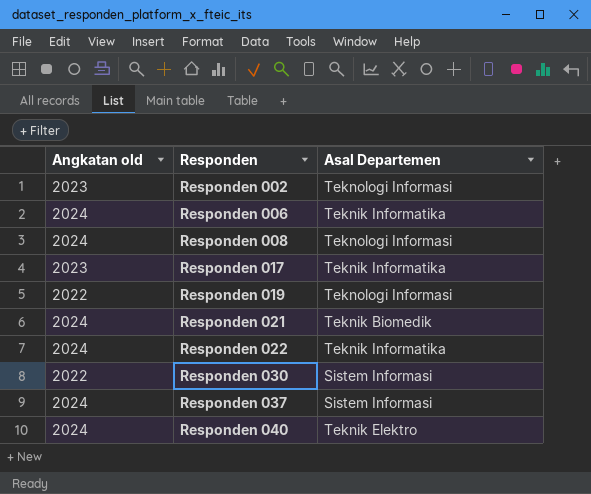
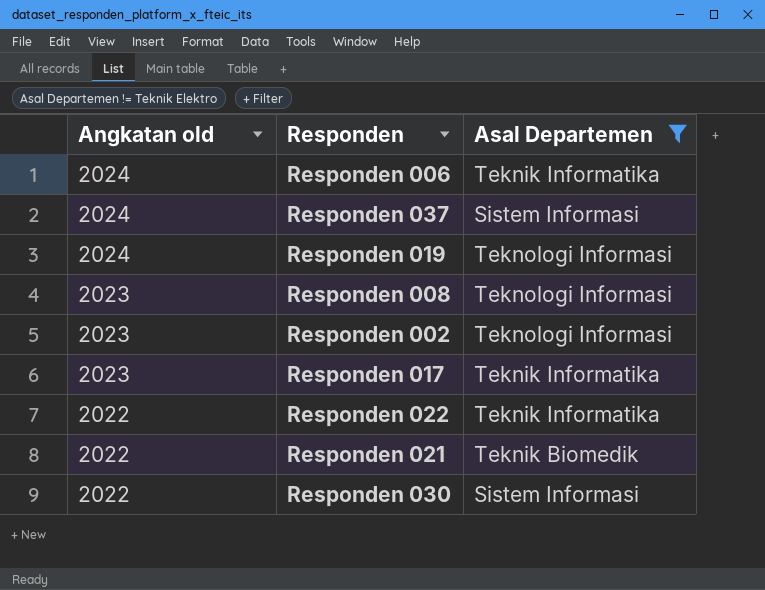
filter: none -> Asal Departemen != Teknik Elektro
row order: Responden ascending -> Angkatan old descending
Responden 019 | Angkatan old: 2022 -> 2024
Responden 008 | Angkatan old: 2024 -> 2023
Responden 022 | Angkatan old: 2024 -> 2022
Responden 021 | Angkatan old: 2024 -> 2022

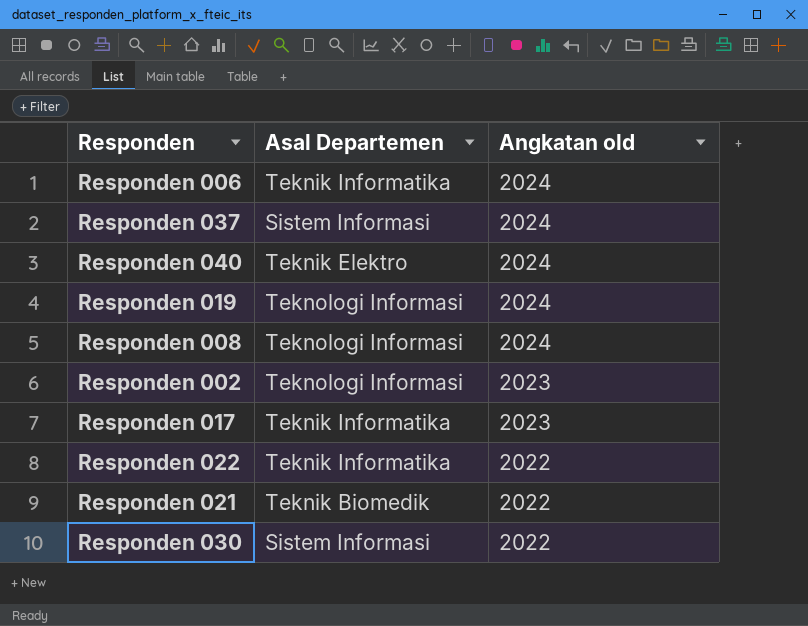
filter: Asal Departemen != Teknik Elektro -> none
column Angkatan old | position: 1 -> 3
Responden 008 | Angkatan old: 2023 -> 2024

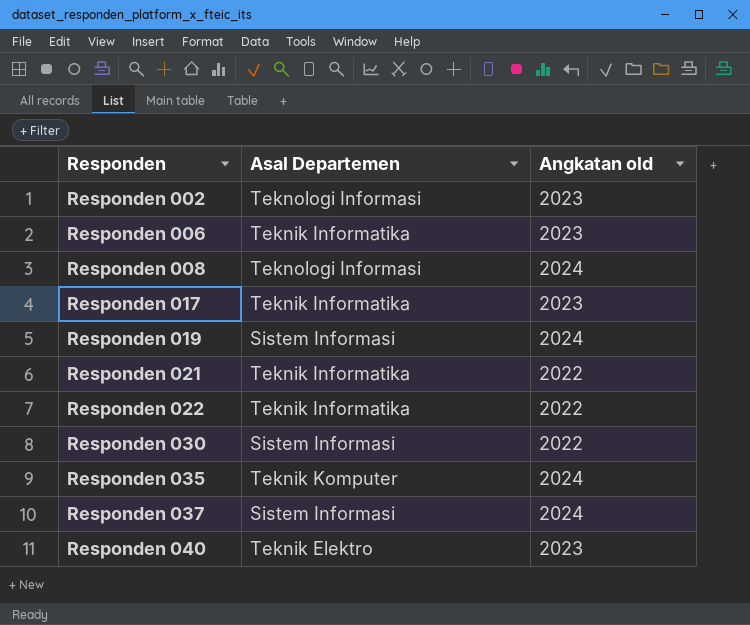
row order: Angkatan old descending -> Responden ascending
Responden 006 | Angkatan old: 2024 -> 2023
Responden 019 | Asal Departemen: Teknologi Informasi -> Sistem Informasi
Responden 021 | Asal Departemen: Teknik Biomedik -> Teknik Informatika
row Responden 035: none -> Teknik Komputer | 2024
Responden 040 | Angkatan old: 2024 -> 2023

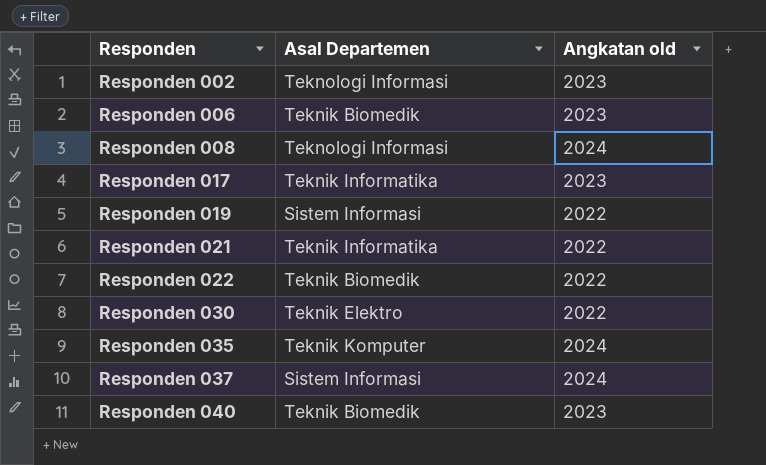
Responden 006 | Asal Departemen: Teknik Informatika -> Teknik Biomedik
Responden 019 | Angkatan old: 2024 -> 2022
Responden 022 | Asal Departemen: Teknik Informatika -> Teknik Biomedik
Responden 030 | Asal Departemen: Sistem Informasi -> Teknik Elektro
Responden 040 | Asal Departemen: Teknik Elektro -> Teknik Biomedik

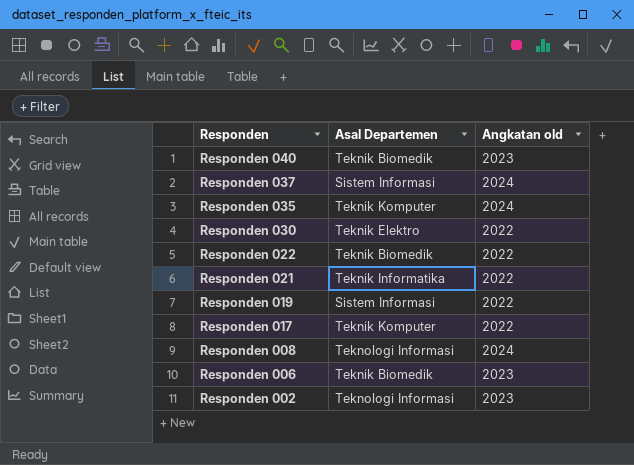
row order: Responden ascending -> Responden descending
Responden 017 | Asal Departemen: Teknik Informatika -> Teknik Komputer
Responden 017 | Angkatan old: 2023 -> 2022

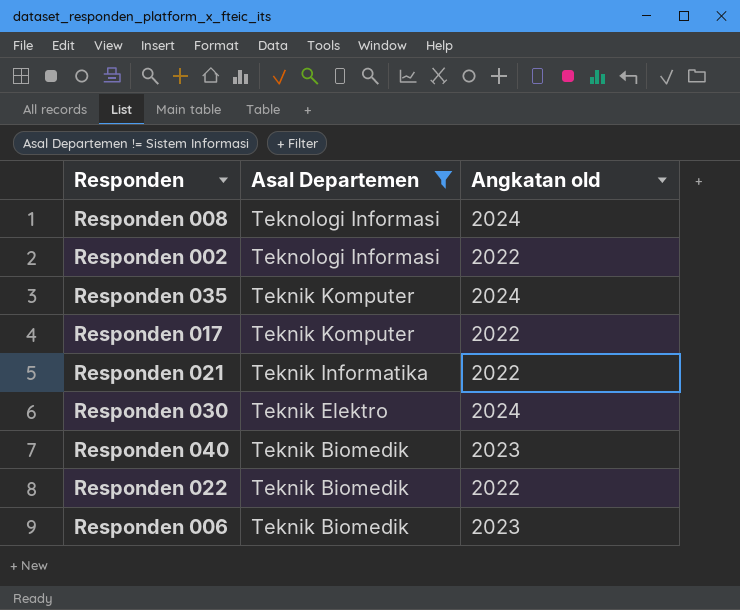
filter: none -> Asal Departemen != Sistem Informasi
row order: Responden descending -> Asal Departemen descending
Responden 002 | Angkatan old: 2023 -> 2022
Responden 030 | Angkatan old: 2022 -> 2024

